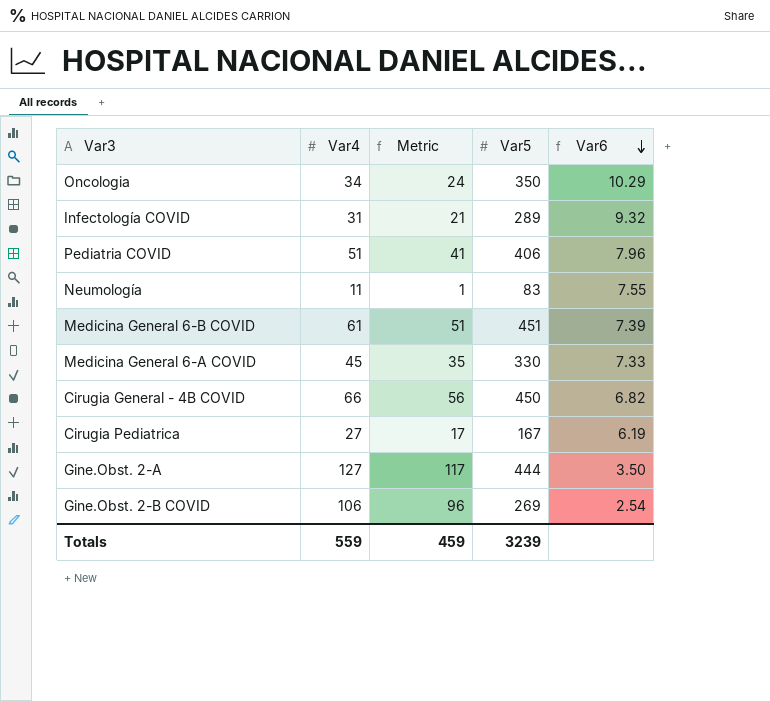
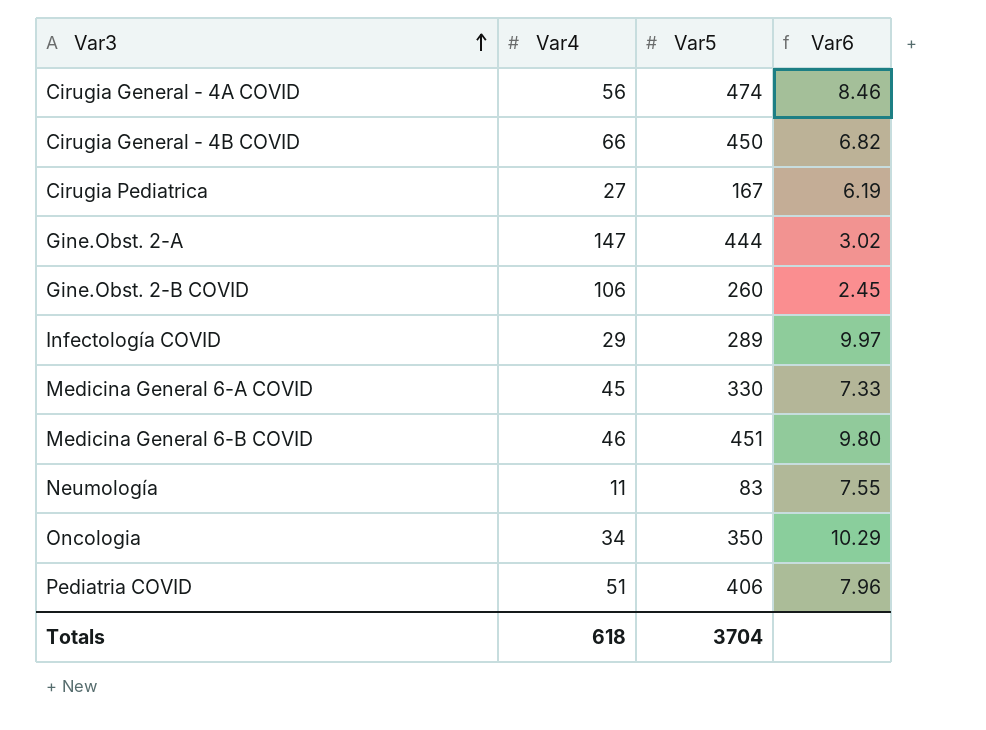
row order: Var6 descending -> Var3 ascending
column Metric | formula: [Var4] - 10 -> none
row Cirugia General - 4A COVID: none -> 56 | 474 | 8.46
Gine.Obst. 2-A | Var4: 127 -> 147
Gine.Obst. 2-A | Var6: 3.50 -> 3.02
Gine.Obst. 2-B COVID | Var5: 269 -> 260
Gine.Obst. 2-B COVID | Var6: 2.54 -> 2.45
Infectología COVID | Var4: 31 -> 29
Infectología COVID | Var6: 9.32 -> 9.97
Medicina General 6-B COVID | Var4: 61 -> 46
Medicina General 6-B COVID | Var6: 7.39 -> 9.80
Totals | Var4: 559 -> 618
Totals | Var5: 3239 -> 3704

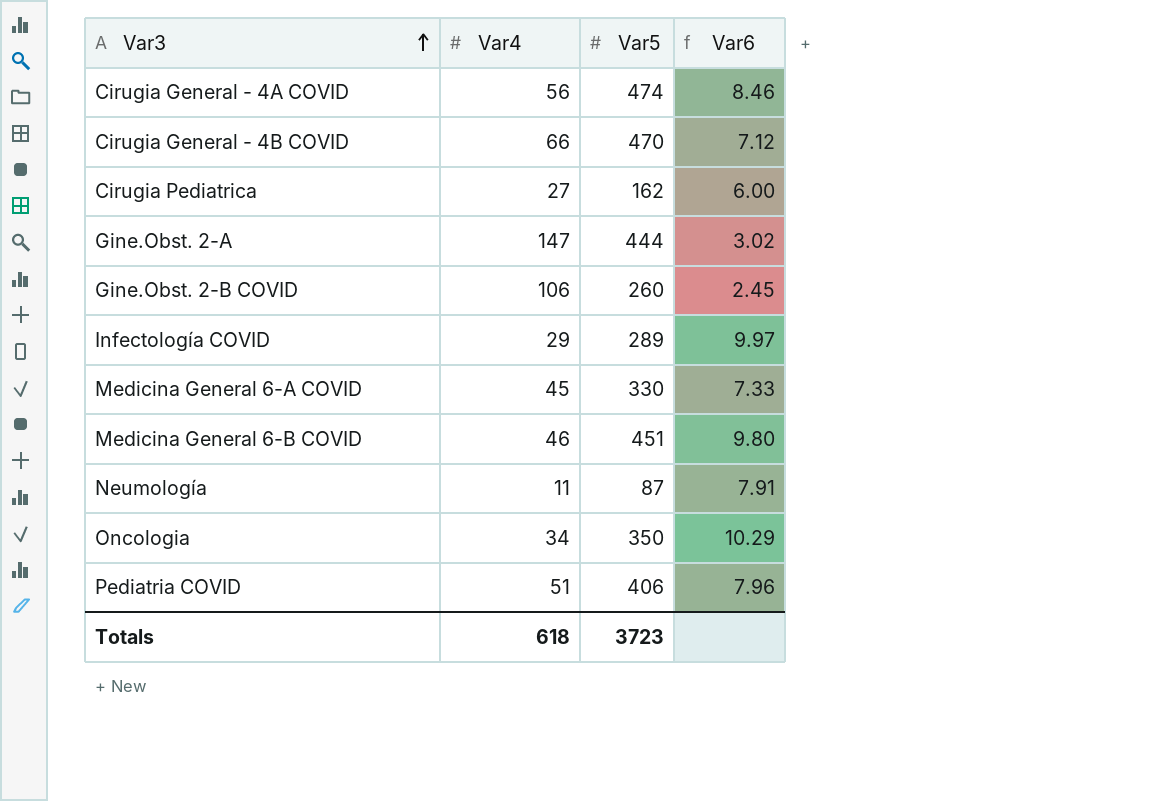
Cirugia General - 4B COVID | Var5: 450 -> 470
Cirugia General - 4B COVID | Var6: 6.82 -> 7.12
Cirugia Pediatrica | Var5: 167 -> 162
Cirugia Pediatrica | Var6: 6.19 -> 6.00
Neumología | Var5: 83 -> 87
Neumología | Var6: 7.55 -> 7.91
Totals | Var5: 3704 -> 3723

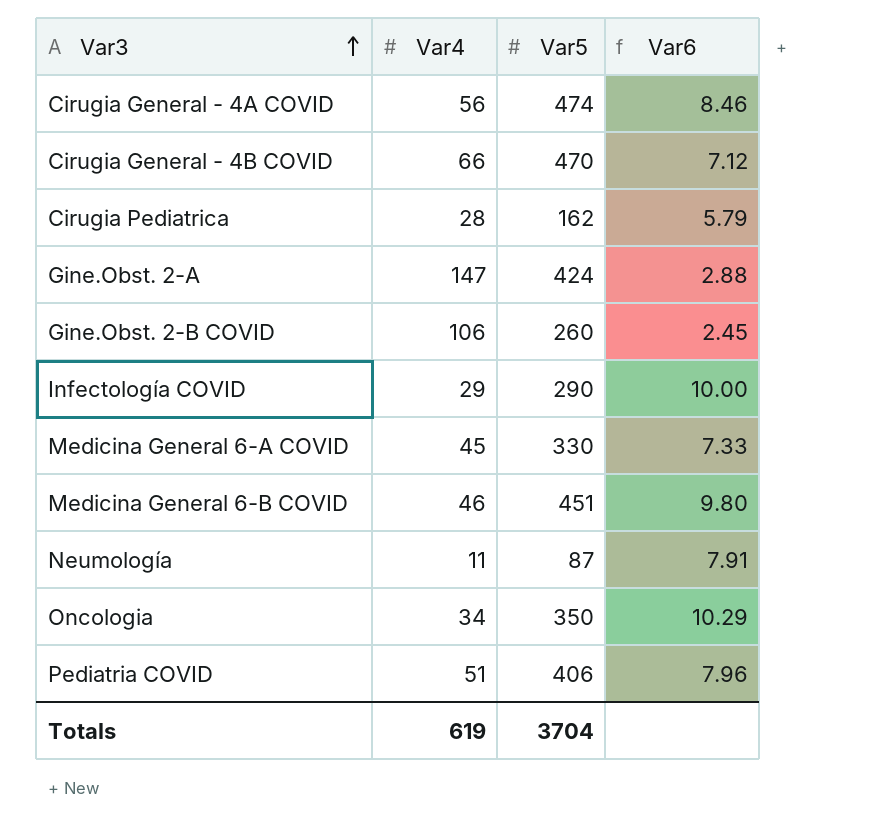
Cirugia Pediatrica | Var4: 27 -> 28
Cirugia Pediatrica | Var6: 6.00 -> 5.79
Gine.Obst. 2-A | Var5: 444 -> 424
Gine.Obst. 2-A | Var6: 3.02 -> 2.88
Infectología COVID | Var5: 289 -> 290
Infectología COVID | Var6: 9.97 -> 10.00
Totals | Var4: 618 -> 619
Totals | Var5: 3723 -> 3704

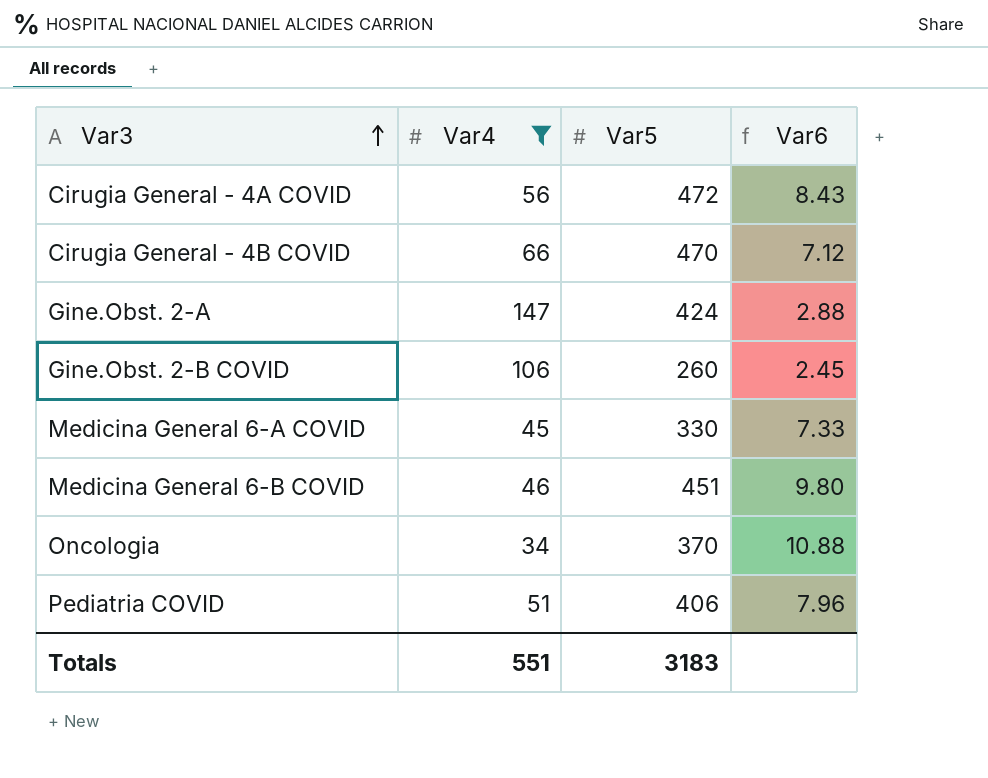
filter: none -> Var4 >= 34
Cirugia General - 4A COVID | Var5: 474 -> 472
Cirugia General - 4A COVID | Var6: 8.46 -> 8.43
Oncologia | Var5: 350 -> 370
Oncologia | Var6: 10.29 -> 10.88
Totals | Var4: 619 -> 551
Totals | Var5: 3704 -> 3183

